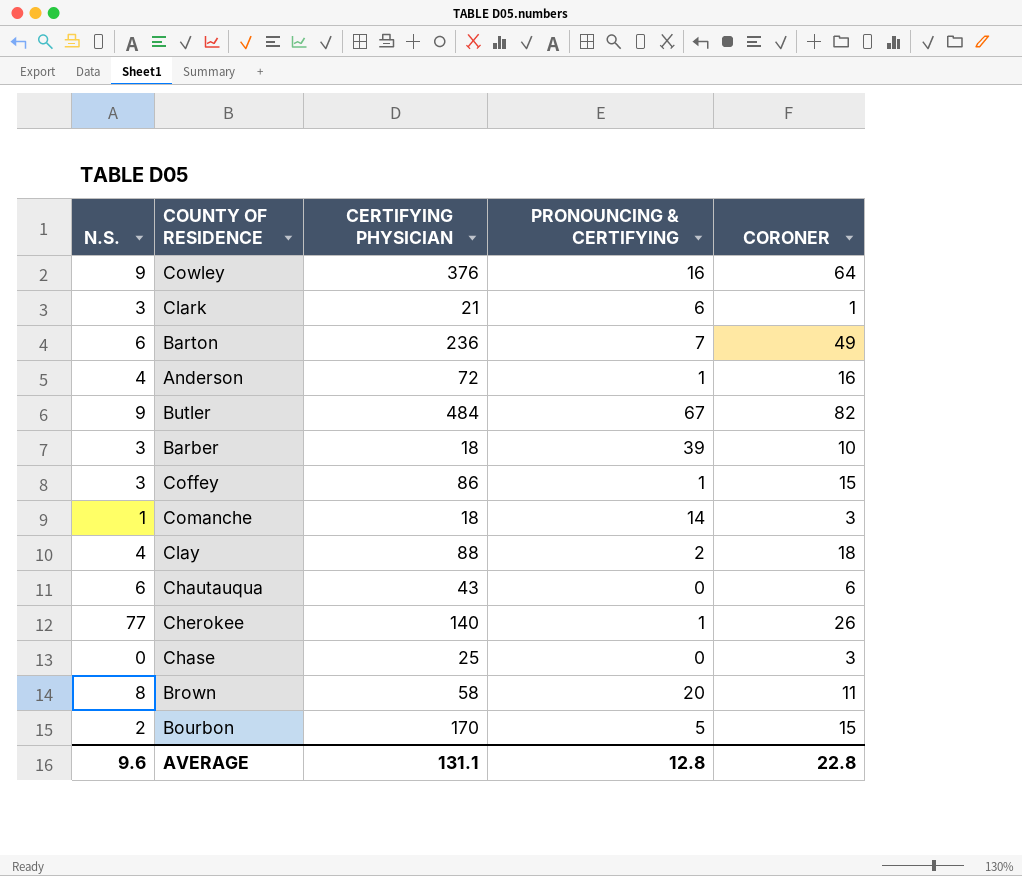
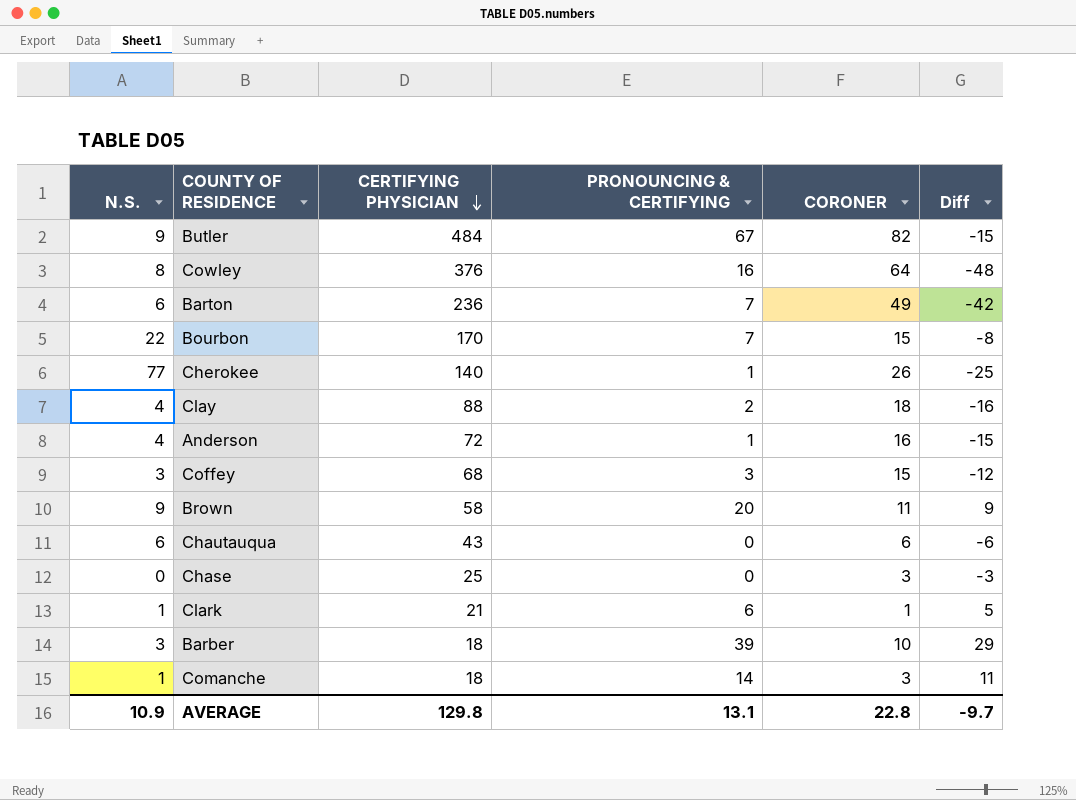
row order: none -> CERTIFYING PHYSICIAN descending
column Diff | formula: none -> [PRONOUNCING & CERTIFYING] - [CORONER]
Cowley | N.S.: 9 -> 8
Bourbon | N.S.: 2 -> 22
Bourbon | PRONOUNCING & CERTIFYING: 5 -> 7
Coffey | CERTIFYING PHYSICIAN: 86 -> 68
Coffey | PRONOUNCING & CERTIFYING: 1 -> 3
Brown | N.S.: 8 -> 9
Clark | N.S.: 3 -> 1
AVERAGE | N.S.: 9.6 -> 10.9
AVERAGE | CERTIFYING PHYSICIAN: 131.1 -> 129.8
AVERAGE | PRONOUNCING & CERTIFYING: 12.8 -> 13.1

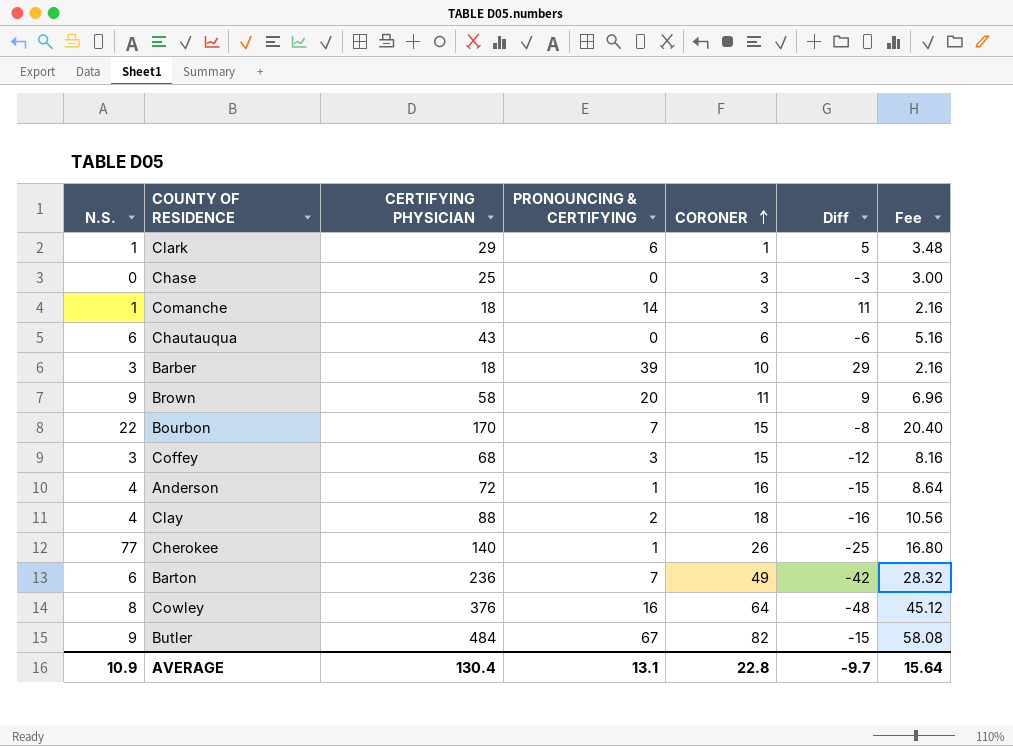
row order: CERTIFYING PHYSICIAN descending -> CORONER ascending
column Fee | formula: none -> [CERTIFYING PHYSICIAN] * 0.12
Clark | CERTIFYING PHYSICIAN: 21 -> 29
AVERAGE | CERTIFYING PHYSICIAN: 129.8 -> 130.4

